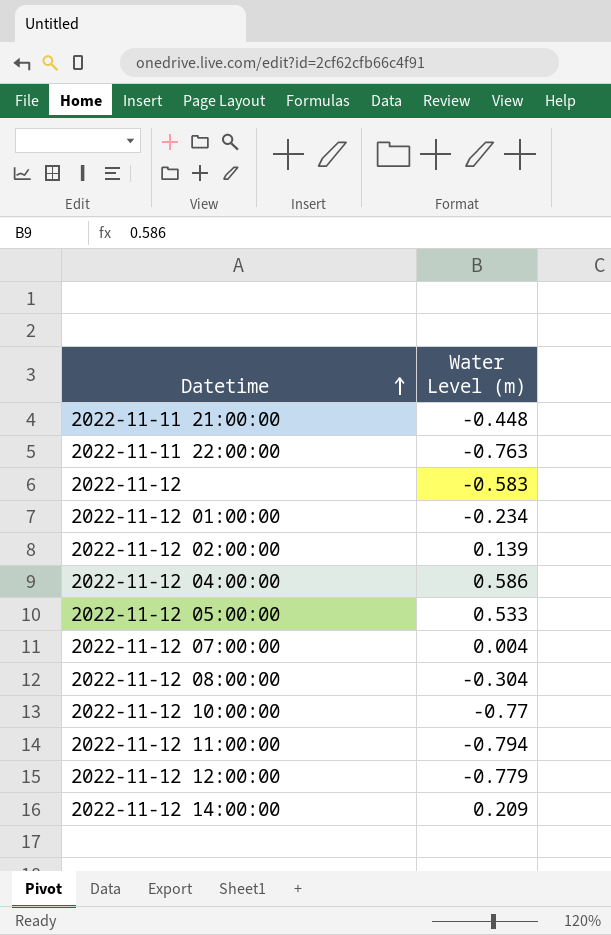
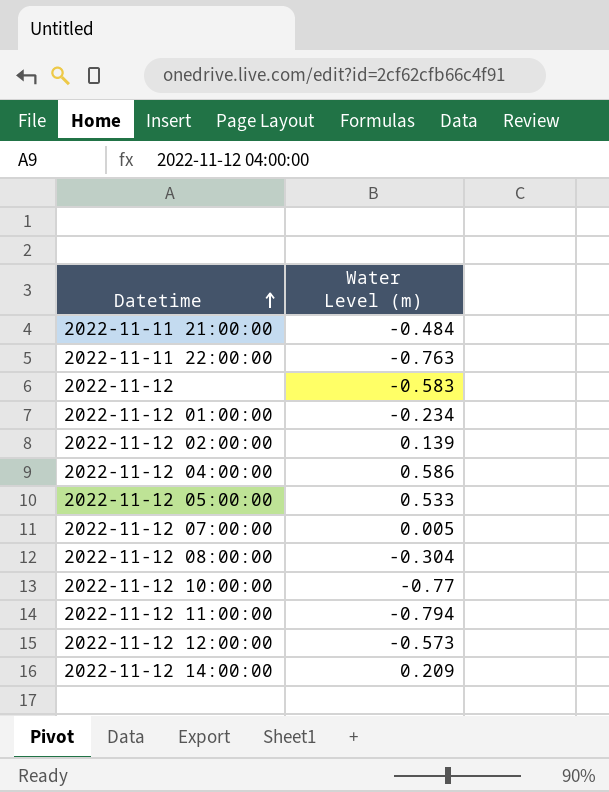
2022-11-11 21:00:00 | Water Level (m): -0.448 -> -0.484
2022-11-12 07:00:00 | Water Level (m): 0.004 -> 0.005
2022-11-12 12:00:00 | Water Level (m): -0.779 -> -0.573

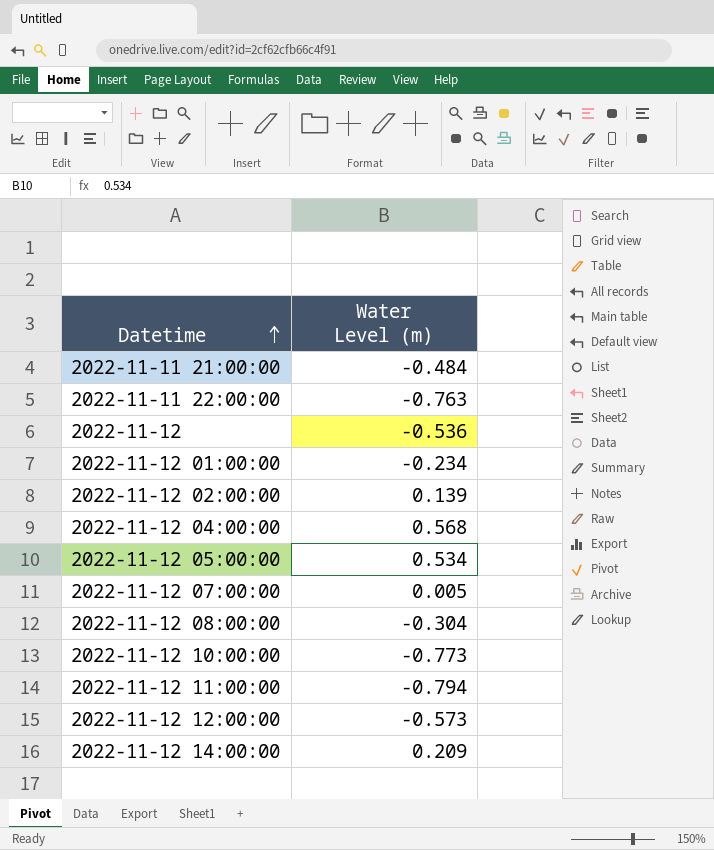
2022-11-12 | Water Level (m): -0.583 -> -0.536
2022-11-12 04:00:00 | Water Level (m): 0.586 -> 0.568
2022-11-12 05:00:00 | Water Level (m): 0.533 -> 0.534
2022-11-12 10:00:00 | Water Level (m): -0.77 -> -0.773

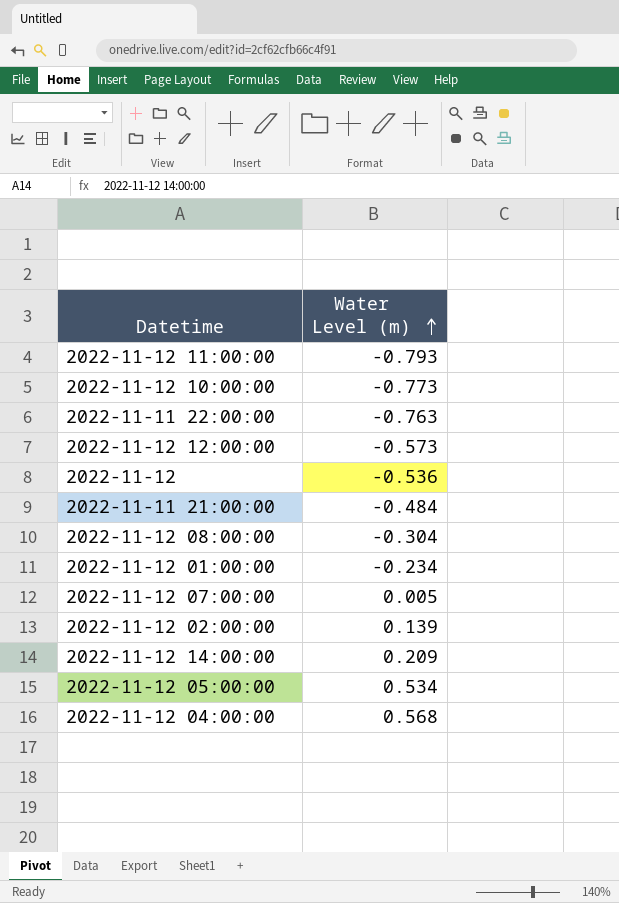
row order: Datetime ascending -> Water Level (m) ascending
2022-11-12 11:00:00 | Water Level (m): -0.794 -> -0.793

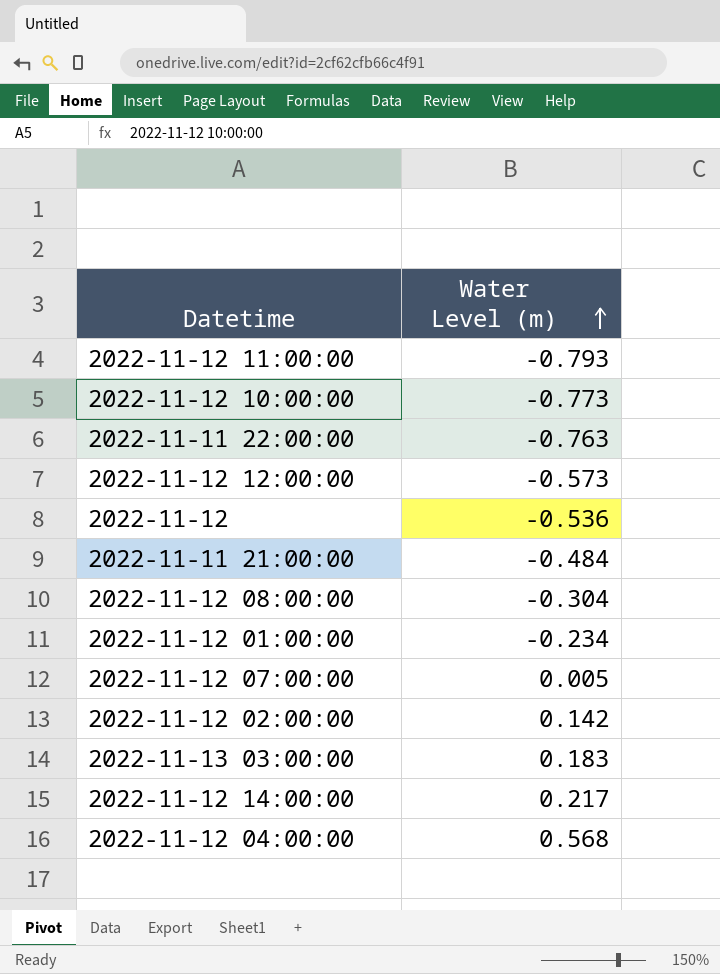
row 2022-11-12 05:00:00: 0.534 -> none
2022-11-12 02:00:00 | Water Level (m): 0.139 -> 0.142
row 2022-11-13 03:00:00: none -> 0.183
2022-11-12 14:00:00 | Water Level (m): 0.209 -> 0.217

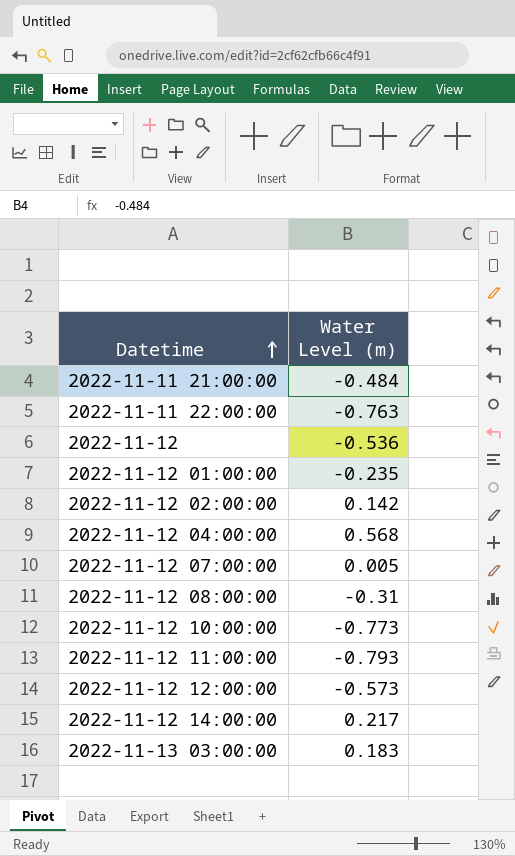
row order: Water Level (m) ascending -> Datetime ascending
2022-11-12 01:00:00 | Water Level (m): -0.234 -> -0.235
2022-11-12 08:00:00 | Water Level (m): -0.304 -> -0.31

